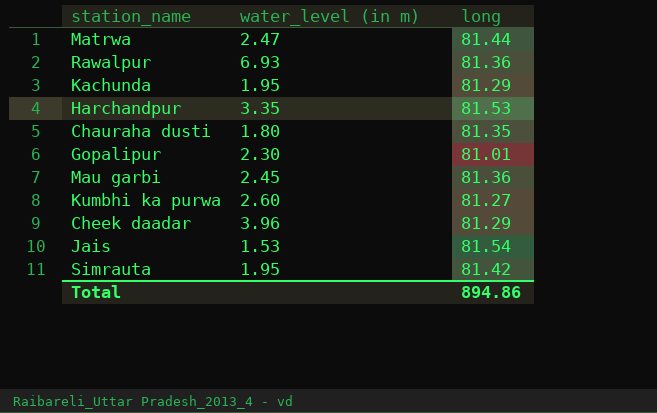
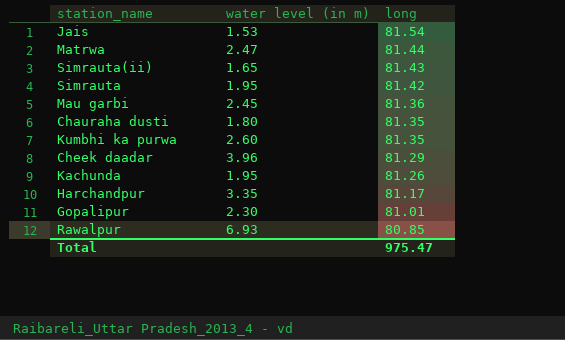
row order: none -> long descending
column name: water_level (in m) -> water level (in m)
row Simrauta(ii): none -> 1.65 | 81.43
Kumbhi ka purwa | long: 81.27 -> 81.35
Kachunda | long: 81.29 -> 81.26
Harchandpur | long: 81.53 -> 81.17
Rawalpur | long: 81.36 -> 80.85
Total | long: 894.86 -> 975.47

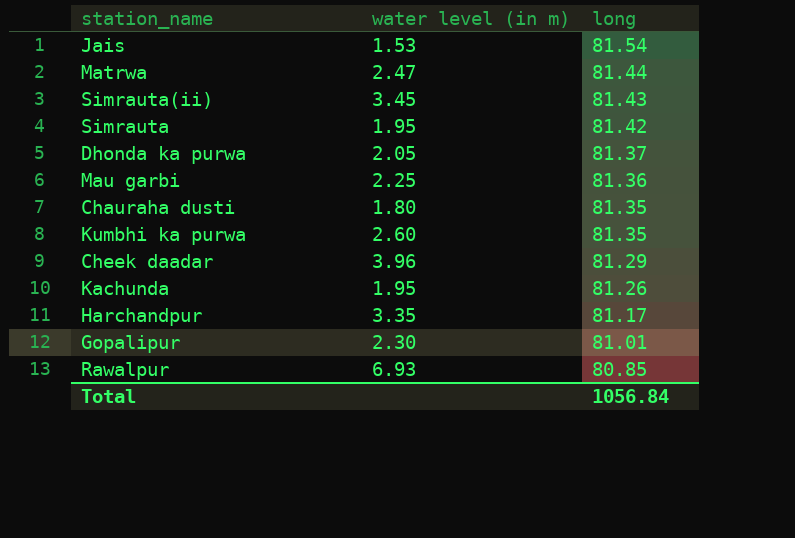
Simrauta(ii) | water level (in m): 1.65 -> 3.45
row Dhonda ka purwa: none -> 2.05 | 81.37
Mau garbi | water level (in m): 2.45 -> 2.25
Total | long: 975.47 -> 1056.84

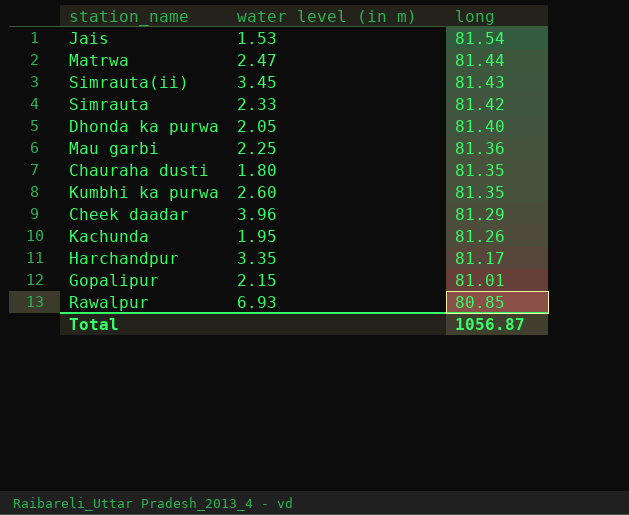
Simrauta | water level (in m): 1.95 -> 2.33
Dhonda ka purwa | long: 81.37 -> 81.40
Gopalipur | water level (in m): 2.30 -> 2.15
Total | long: 1056.84 -> 1056.87

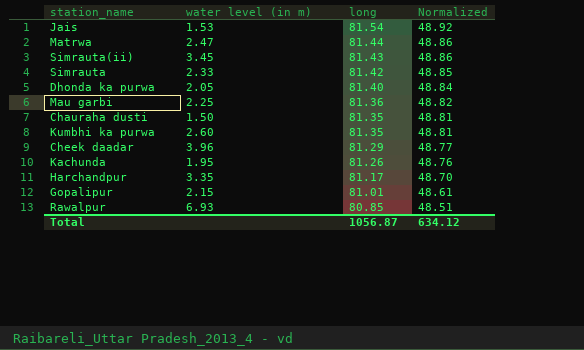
column Normalized | formula: none -> [long] * 0.6
Chauraha dusti | water level (in m): 1.80 -> 1.50

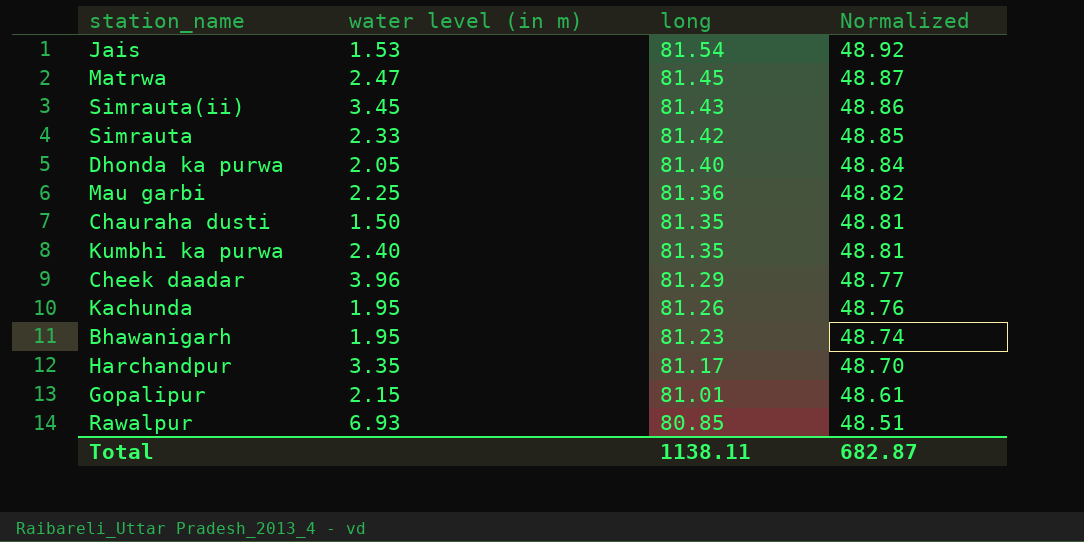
Matrwa | long: 81.44 -> 81.45
Matrwa | Normalized: 48.86 -> 48.87
Kumbhi ka purwa | water level (in m): 2.60 -> 2.40
row Bhawanigarh: none -> 1.95 | 81.23 | 48.74
Total | long: 1056.87 -> 1138.11
Total | Normalized: 634.12 -> 682.87

